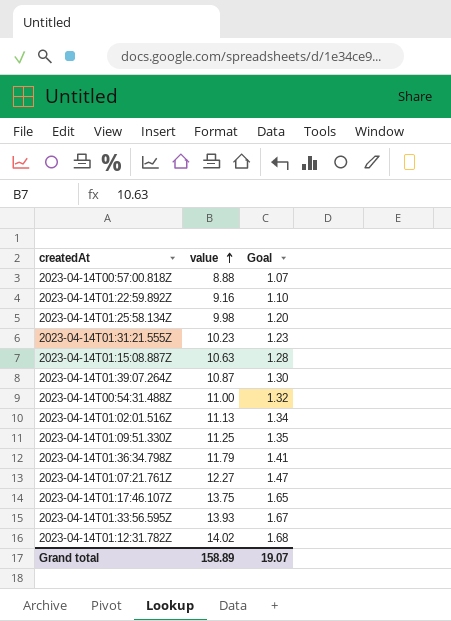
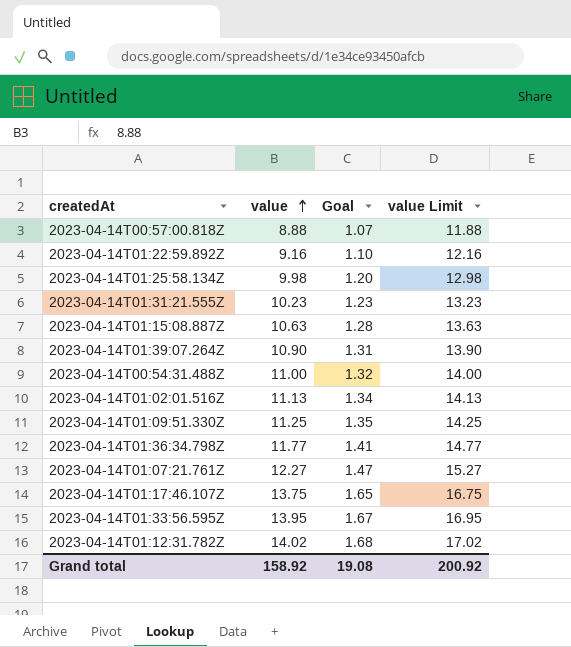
column value Limit | formula: none -> [value] + 3
2023-04-14T01:39:07.264Z | value: 10.87 -> 10.90
2023-04-14T01:39:07.264Z | Goal: 1.30 -> 1.31
2023-04-14T01:36:34.798Z | value: 11.79 -> 11.77
2023-04-14T01:33:56.595Z | value: 13.93 -> 13.95
Grand total | value: 158.89 -> 158.92
Grand total | Goal: 19.07 -> 19.08

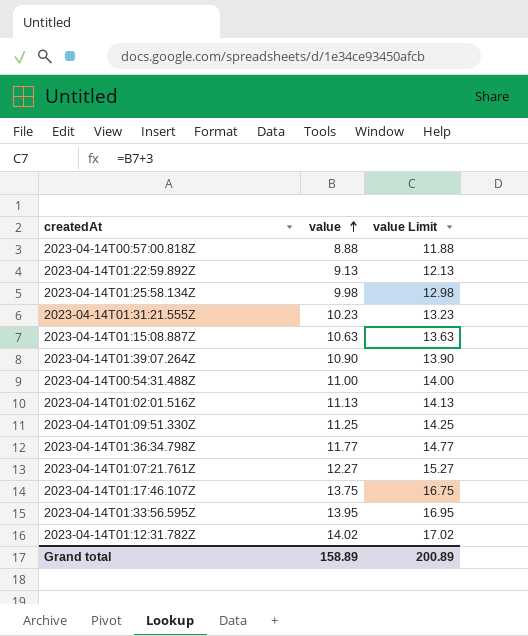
column Goal | formula: [value] * 0.12 -> none
2023-04-14T01:22:59.892Z | value: 9.16 -> 9.13
2023-04-14T01:22:59.892Z | value Limit: 12.16 -> 12.13
Grand total | value: 158.92 -> 158.89
Grand total | value Limit: 200.92 -> 200.89

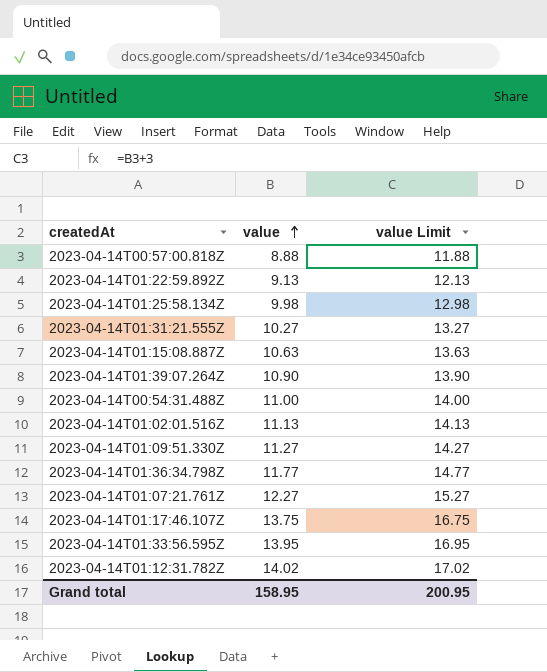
2023-04-14T01:31:21.555Z | value: 10.23 -> 10.27
2023-04-14T01:31:21.555Z | value Limit: 13.23 -> 13.27
2023-04-14T01:09:51.330Z | value: 11.25 -> 11.27
2023-04-14T01:09:51.330Z | value Limit: 14.25 -> 14.27
Grand total | value: 158.89 -> 158.95
Grand total | value Limit: 200.89 -> 200.95

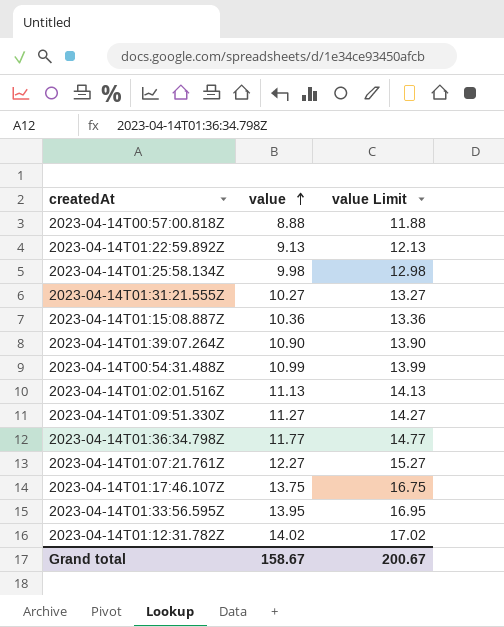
2023-04-14T01:15:08.887Z | value: 10.63 -> 10.36
2023-04-14T01:15:08.887Z | value Limit: 13.63 -> 13.36
2023-04-14T00:54:31.488Z | value: 11.00 -> 10.99
2023-04-14T00:54:31.488Z | value Limit: 14.00 -> 13.99
Grand total | value: 158.95 -> 158.67
Grand total | value Limit: 200.95 -> 200.67

